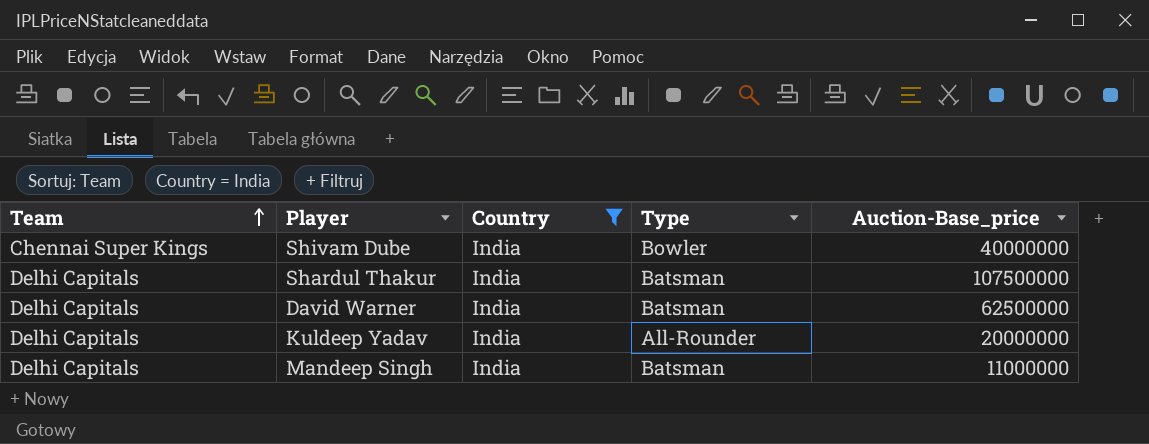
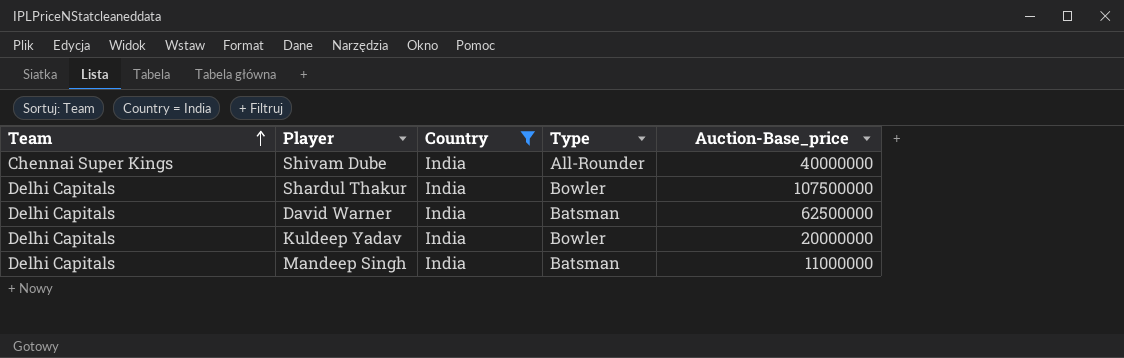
Shivam Dube | Type: Bowler -> All-Rounder
Shardul Thakur | Type: Batsman -> Bowler
Kuldeep Yadav | Type: All-Rounder -> Bowler

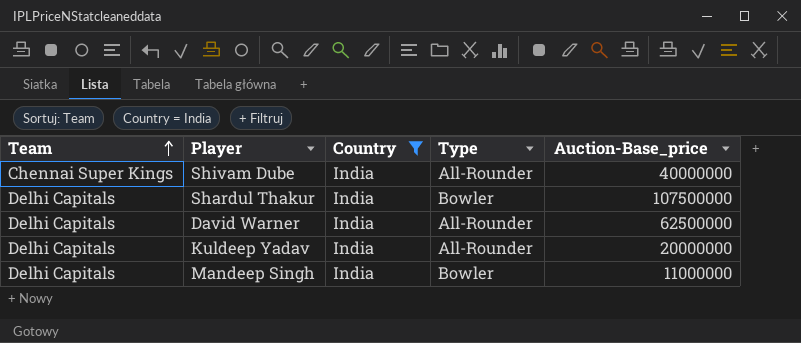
David Warner | Type: Batsman -> All-Rounder
Kuldeep Yadav | Type: Bowler -> All-Rounder
Mandeep Singh | Type: Batsman -> Bowler

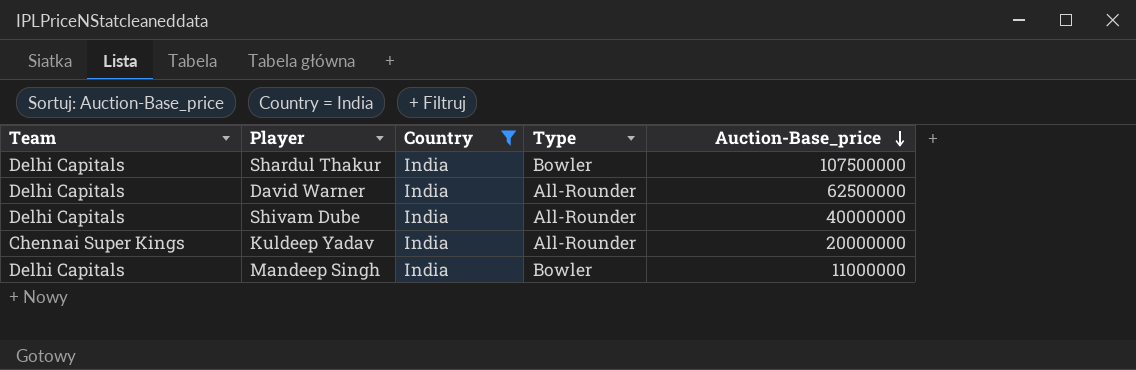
row order: Team ascending -> Auction-Base_price descending
Shivam Dube | Team: Chennai Super Kings -> Delhi Capitals
Kuldeep Yadav | Team: Delhi Capitals -> Chennai Super Kings

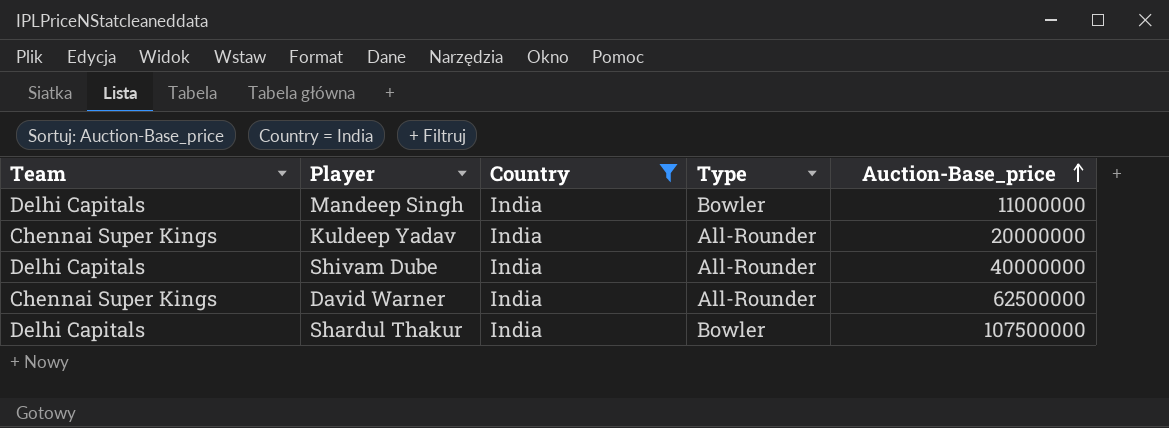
row order: Auction-Base_price descending -> Auction-Base_price ascending
David Warner | Team: Delhi Capitals -> Chennai Super Kings

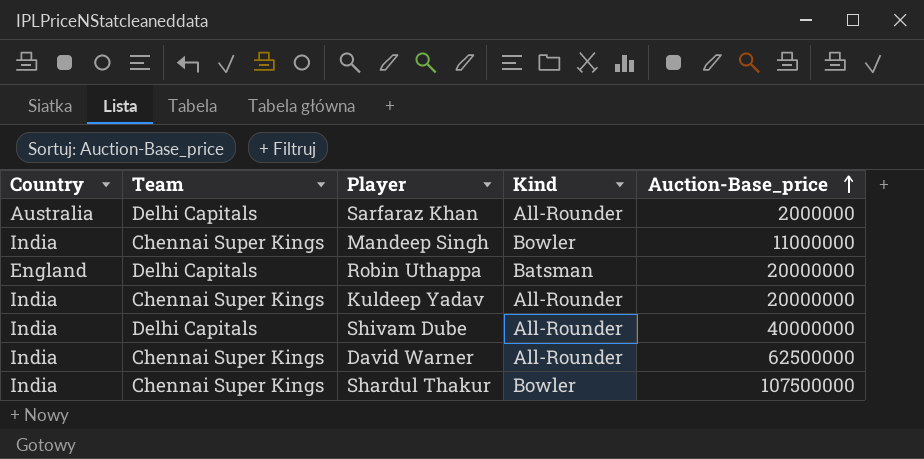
filter: Country = India -> none
column Country | position: 3 -> 1
column name: Type -> Kind
Mandeep Singh | Team: Delhi Capitals -> Chennai Super Kings
Shardul Thakur | Team: Delhi Capitals -> Chennai Super Kings

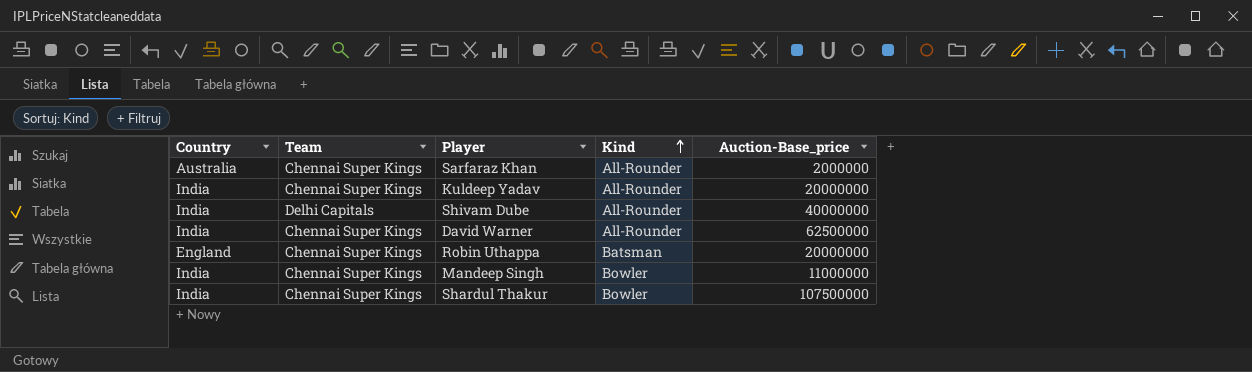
row order: Auction-Base_price ascending -> Kind ascending
Sarfaraz Khan | Team: Delhi Capitals -> Chennai Super Kings
Robin Uthappa | Team: Delhi Capitals -> Chennai Super Kings

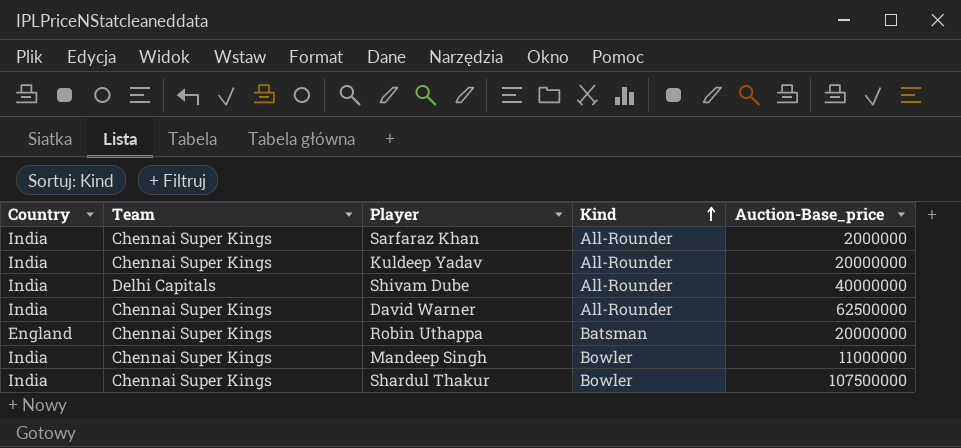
Sarfaraz Khan | Country: Australia -> India

